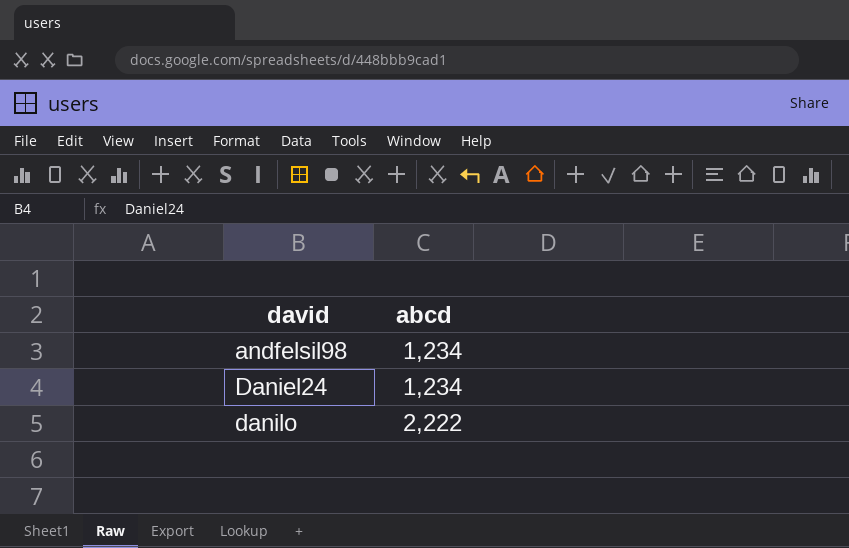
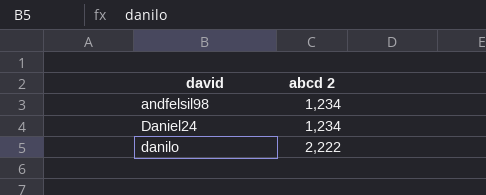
column name: abcd -> abcd 2

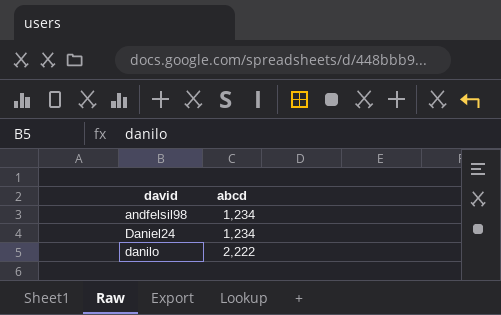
column name: abcd 2 -> abcd

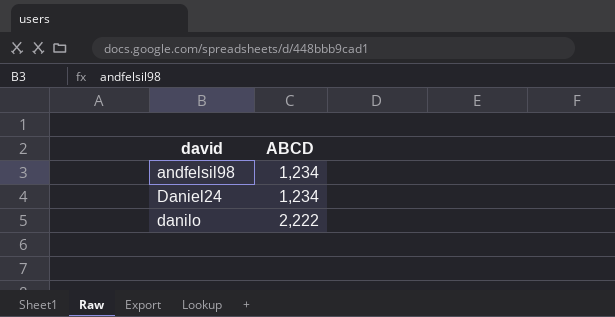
column name: abcd -> ABCD

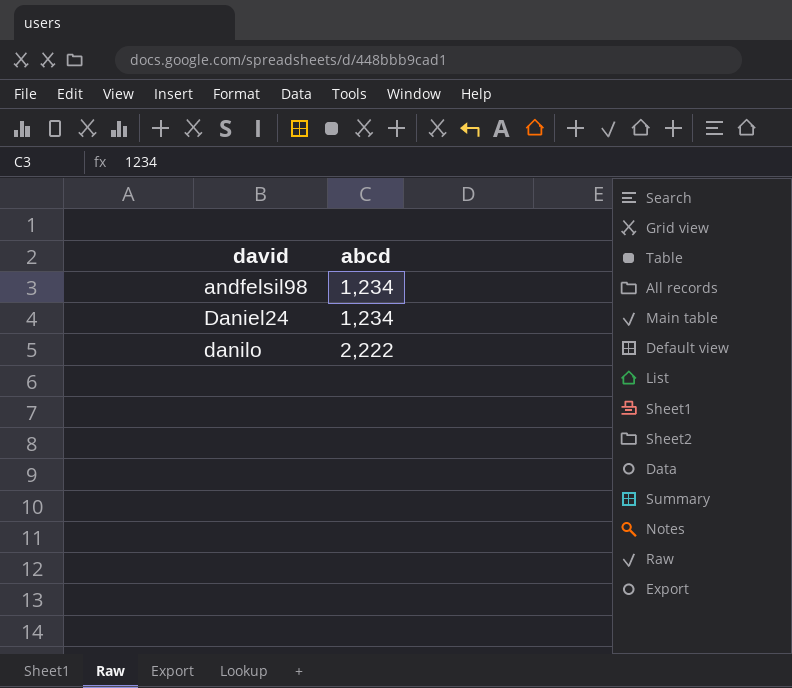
column name: ABCD -> abcd

